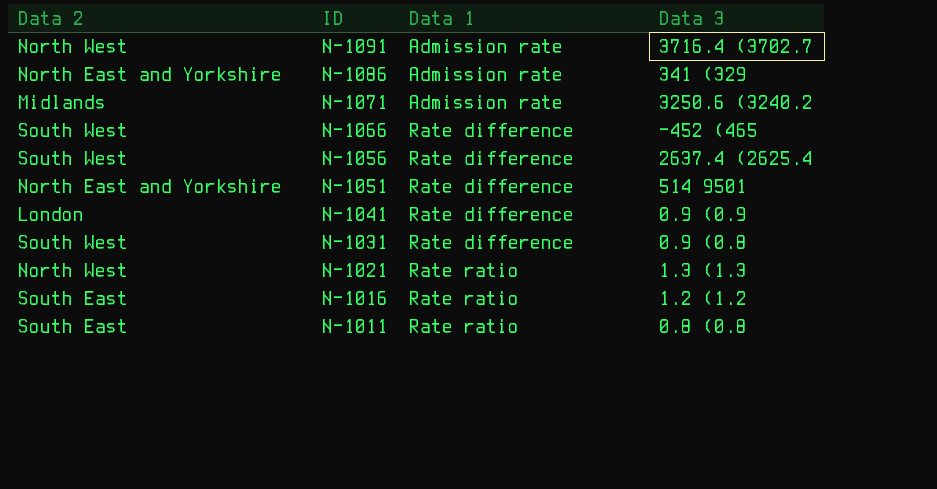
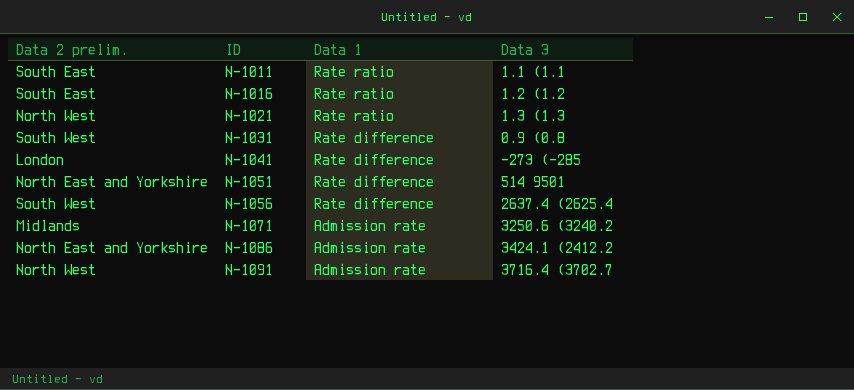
row order: ID descending -> ID ascending
column name: Data 2 -> Data 2 prelim.
row N-1066: South West | Rate difference | -452 (465 -> none
N-1011 | Data 3: 0.8 (0.8 -> 1.1 (1.1
N-1041 | Data 3: 0.9 (0.9 -> -273 (-285
N-1086 | Data 3: 341 (329 -> 3424.1 (2412.2

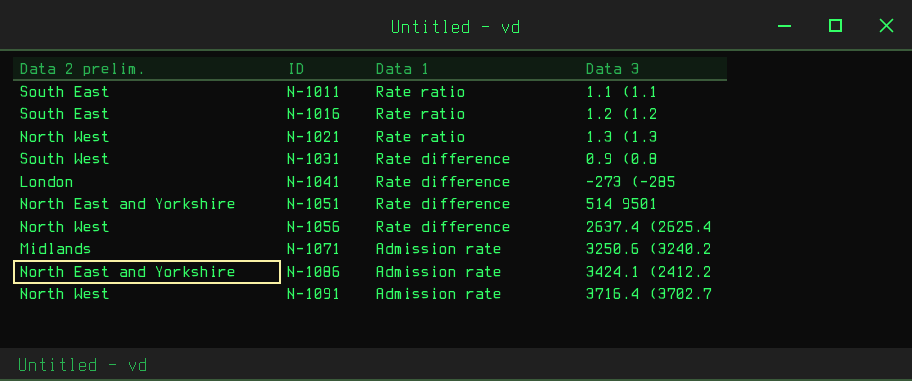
N-1056 | Data 2 prelim.: South West -> North West

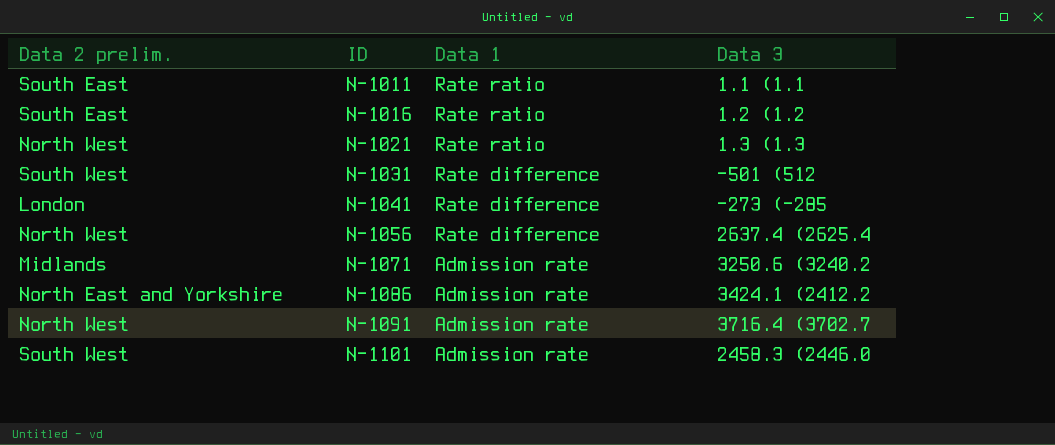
row N-1051: North East and Yorkshire | Rate difference | 514 9501 -> none
N-1031 | Data 3: 0.9 (0.8 -> -501 (512
row N-1101: none -> South West | Admission rate | 2458.3 (2446.0

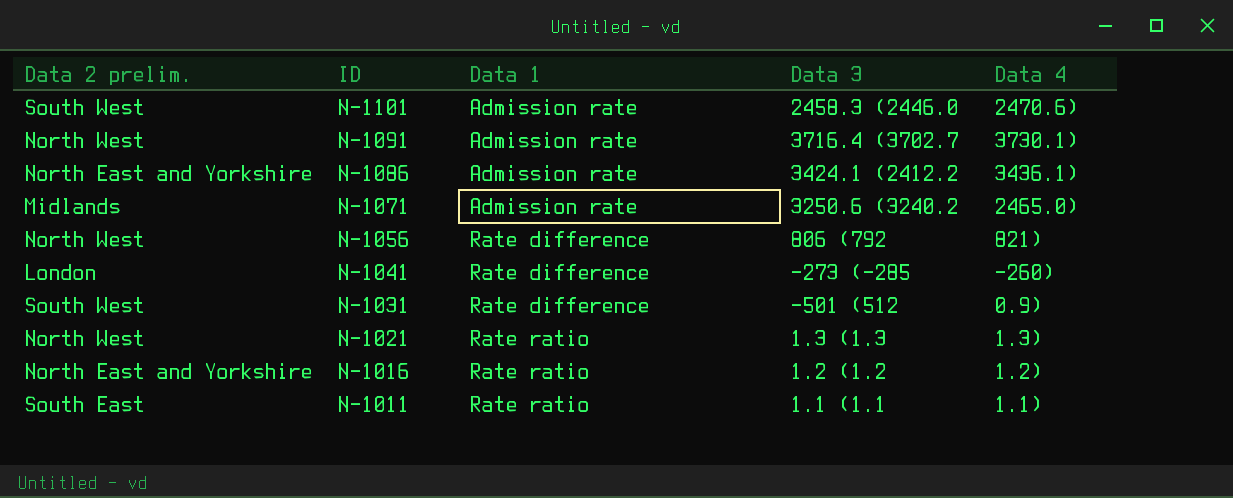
row order: ID ascending -> ID descending
column Data 4 | position: none -> 5
N-1056 | Data 3: 2637.4 (2625.4 -> 806 (792
N-1016 | Data 2 prelim.: South East -> North East and Yorkshire

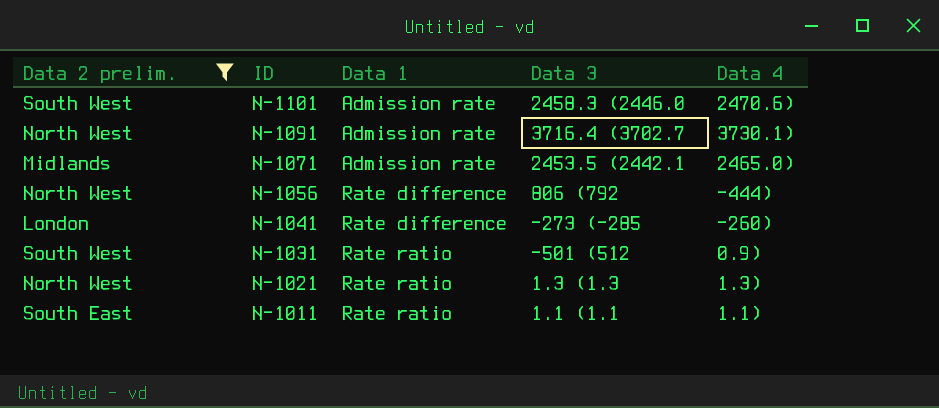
filter: none -> Data 2 prelim. != North East and Yorkshire
N-1071 | Data 3: 3250.6 (3240.2 -> 2453.5 (2442.1
N-1056 | Data 4: 821) -> -444)
N-1031 | Data 1: Rate difference -> Rate ratio

